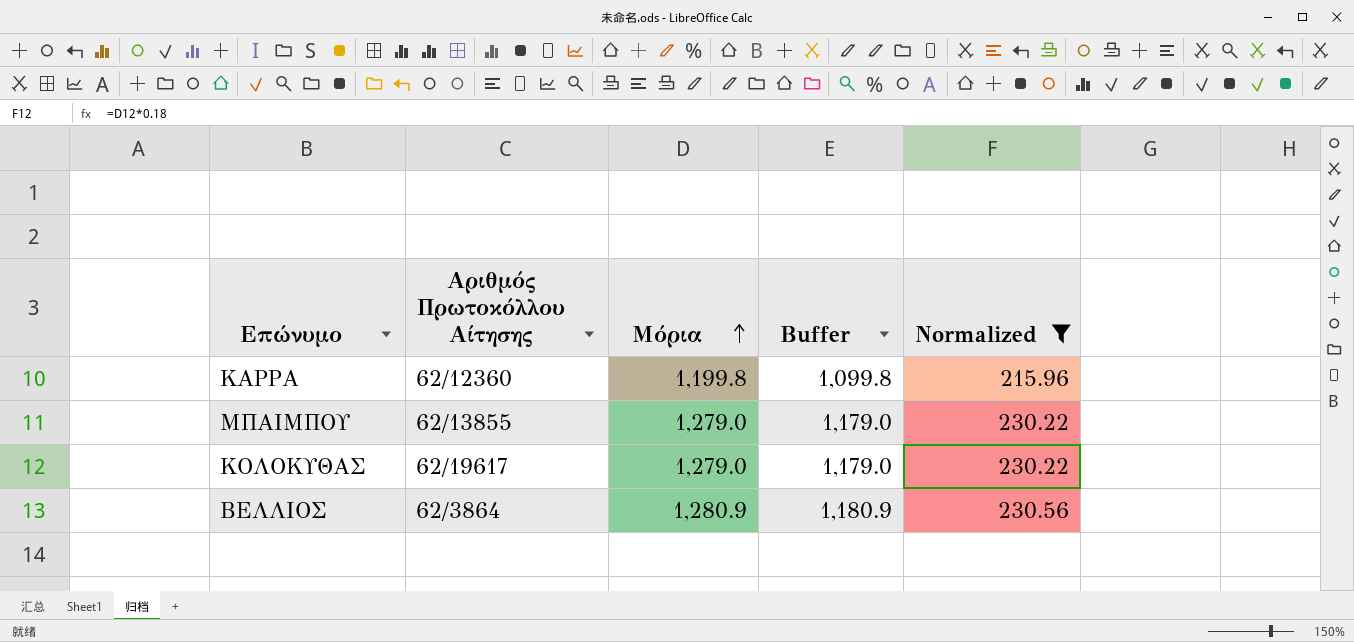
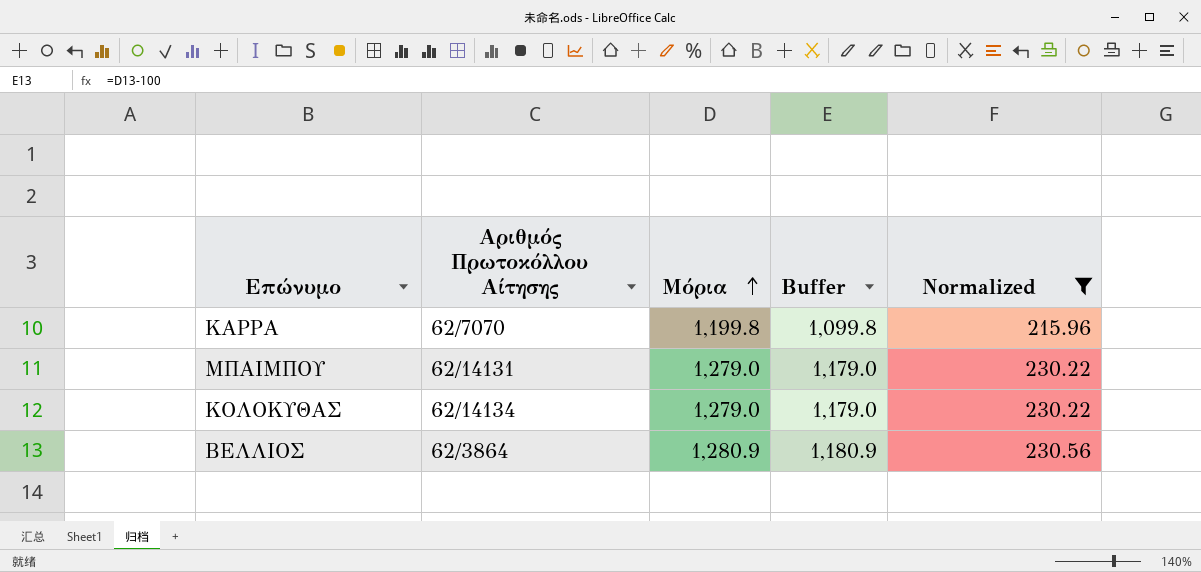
ΚΑΡΡΑ | Αριθμός Πρωτοκόλλου Αίτησης: 62/12360 -> 62/7070
ΜΠΑΙΜΠΟΥ | Αριθμός Πρωτοκόλλου Αίτησης: 62/13855 -> 62/14131
ΚΟΛΟΚΥΘΑΣ | Αριθμός Πρωτοκόλλου Αίτησης: 62/19617 -> 62/14134

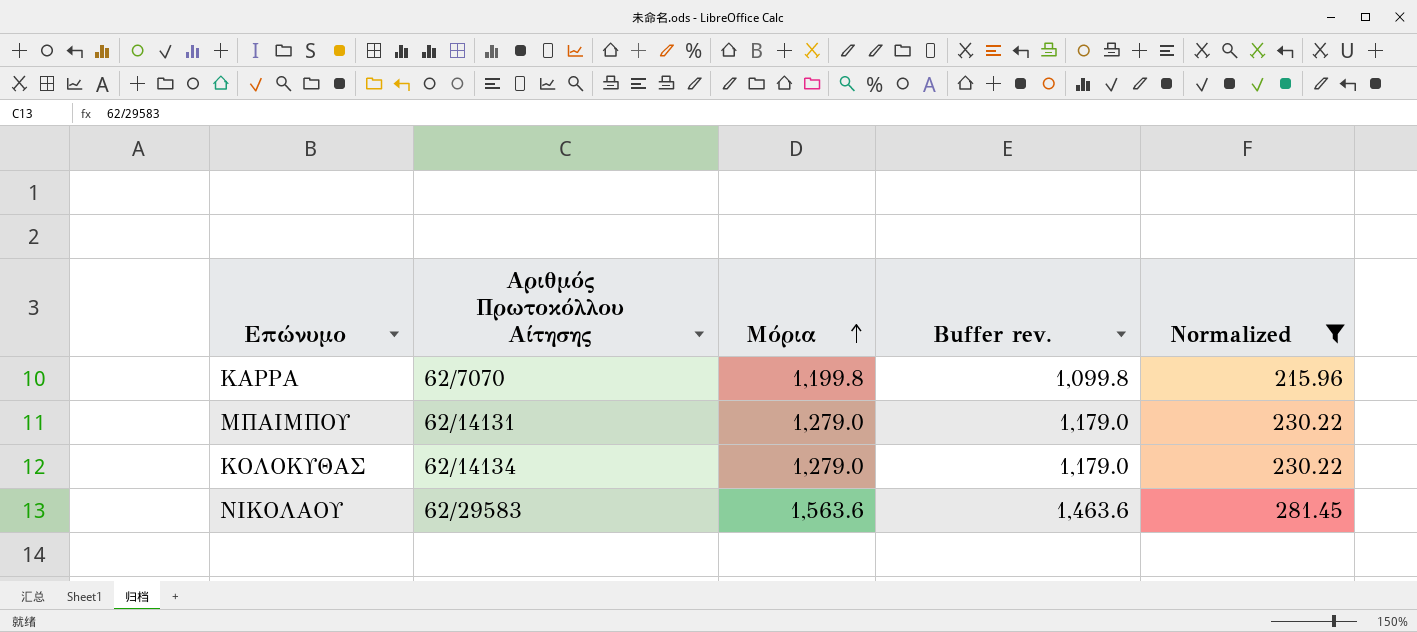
column name: Buffer -> Buffer rev.
row ΒΕΛΛΙΟΣ: 62/3864 | 1,280.9 | 1,180.9 | 230.56 -> none
row ΝΙΚΟΛΑΟΥ: none -> 62/29583 | 1,563.6 | 1,463.6 | 281.45

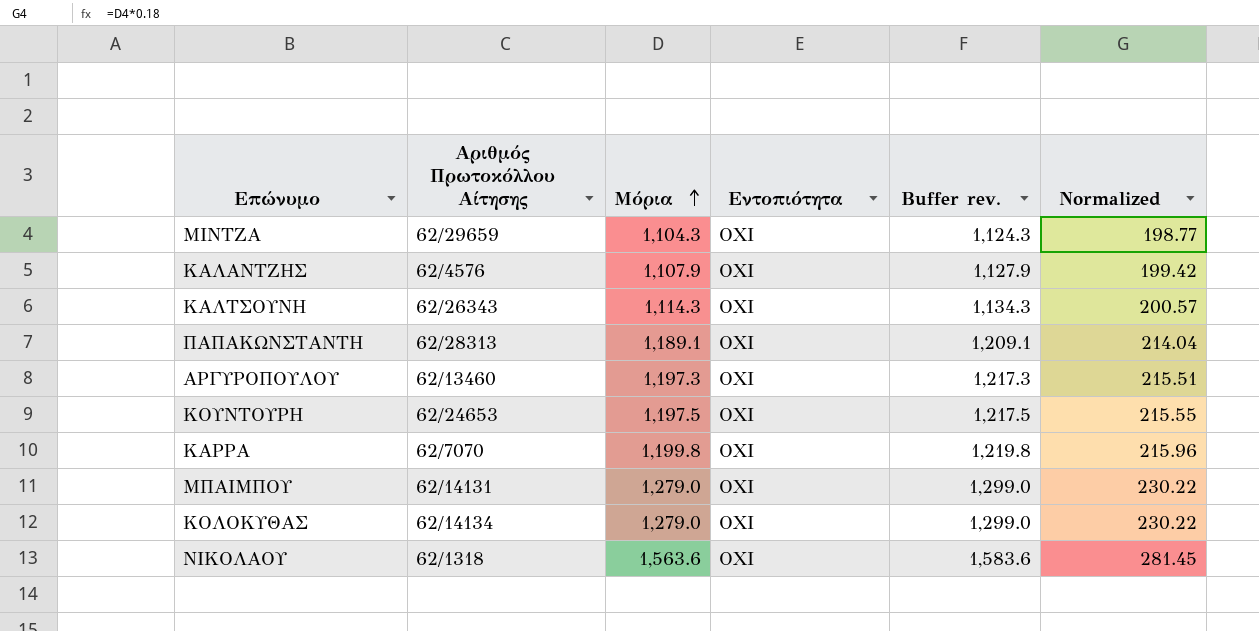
filter: Normalized >= 215.96 -> none
column Εντοπιότητα | position: none -> 4
column Buffer rev. | formula: [Μόρια] - 100 -> [Μόρια] + 20
ΝΙΚΟΛΑΟΥ | Αριθμός Πρωτοκόλλου Αίτησης: 62/29583 -> 62/1318

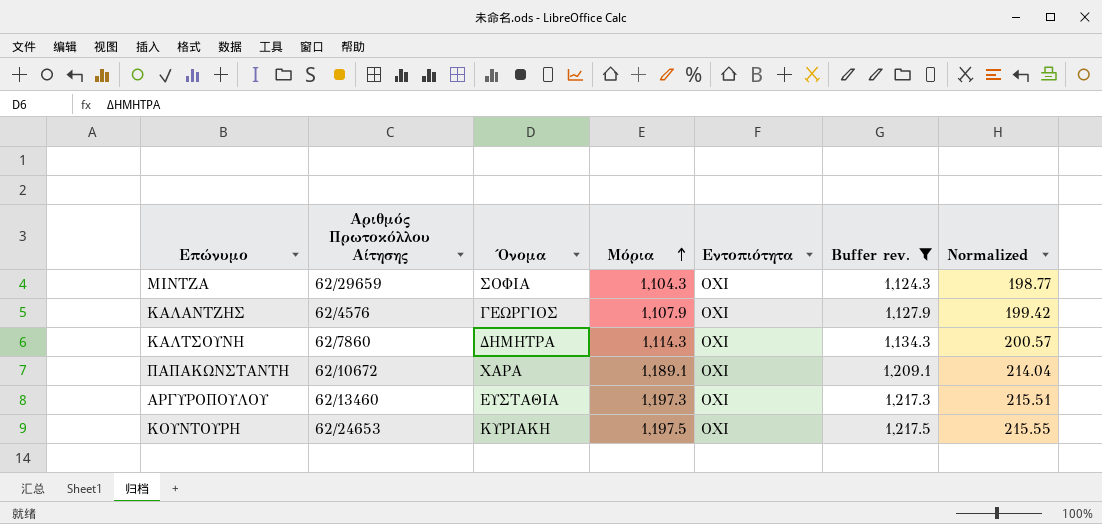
filter: none -> Buffer rev. <= 1,217.5
column Όνομα | position: none -> 3
ΚΑΛΤΣΟΥΝΗ | Αριθμός Πρωτοκόλλου Αίτησης: 62/26343 -> 62/7860
ΠΑΠΑΚΩΝΣΤΑΝΤΗ | Αριθμός Πρωτοκόλλου Αίτησης: 62/28313 -> 62/10672

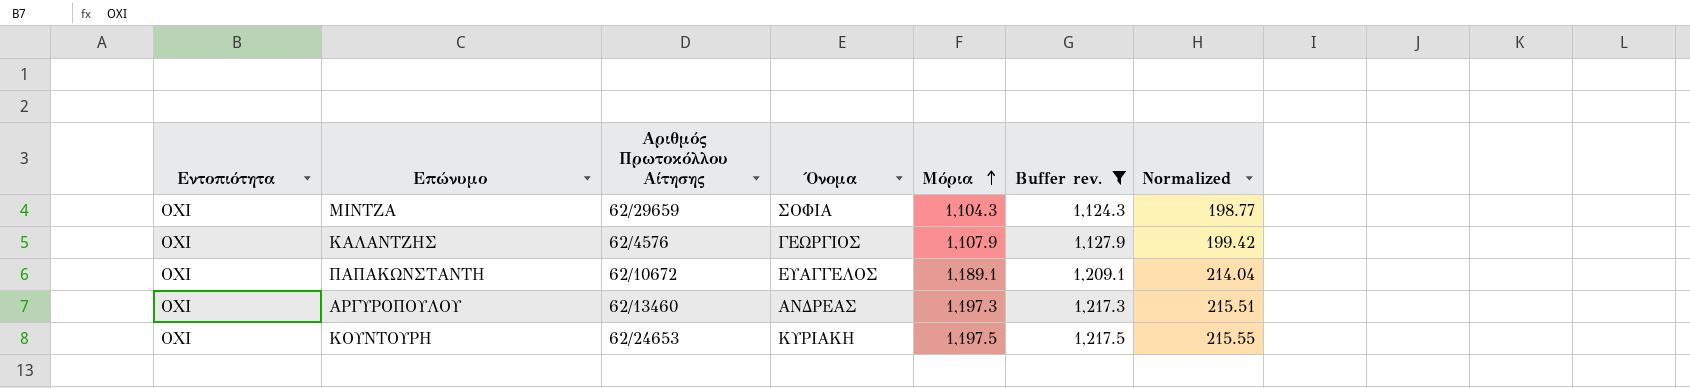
column Εντοπιότητα | position: 5 -> 1
row ΚΑΛΤΣΟΥΝΗ: 62/7860 | ΔΗΜΗΤΡΑ | 1,114.3 | ΟΧΙ | 1,134.3 | 200.57 -> none
ΠΑΠΑΚΩΝΣΤΑΝΤΗ | Όνομα: ΧΑΡΑ -> ΕΥΑΓΓΕΛΟΣ
ΑΡΓΥΡΟΠΟΥΛΟΥ | Όνομα: ΕΥΣΤΑΘΙΑ -> ΑΝΔΡΕΑΣ

